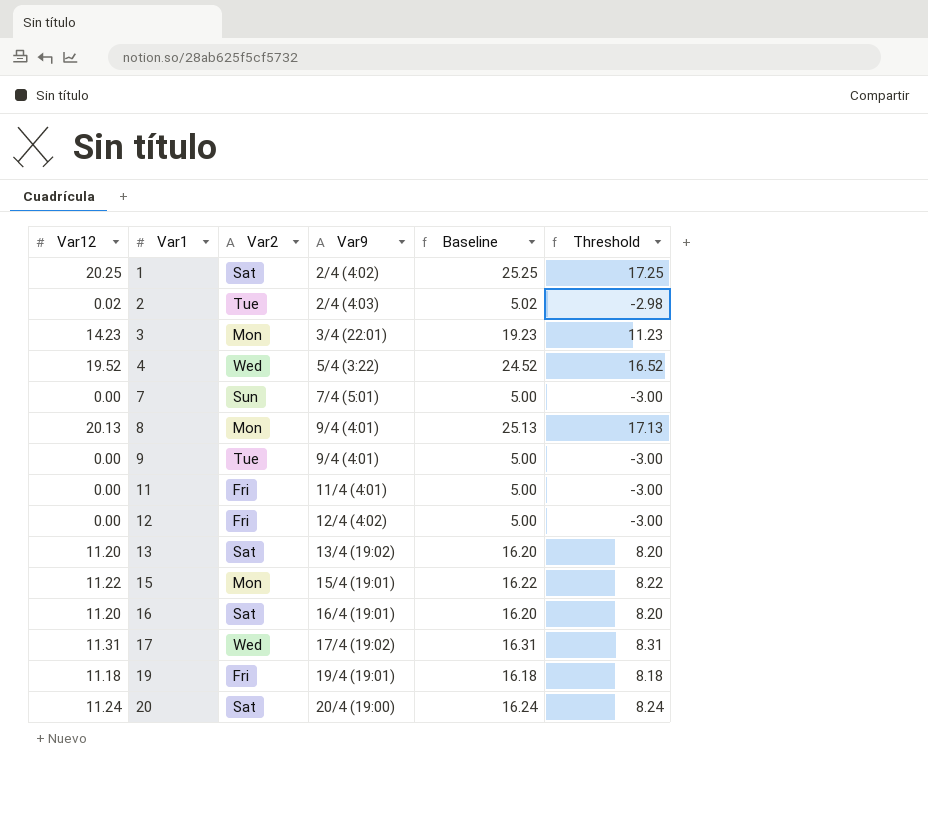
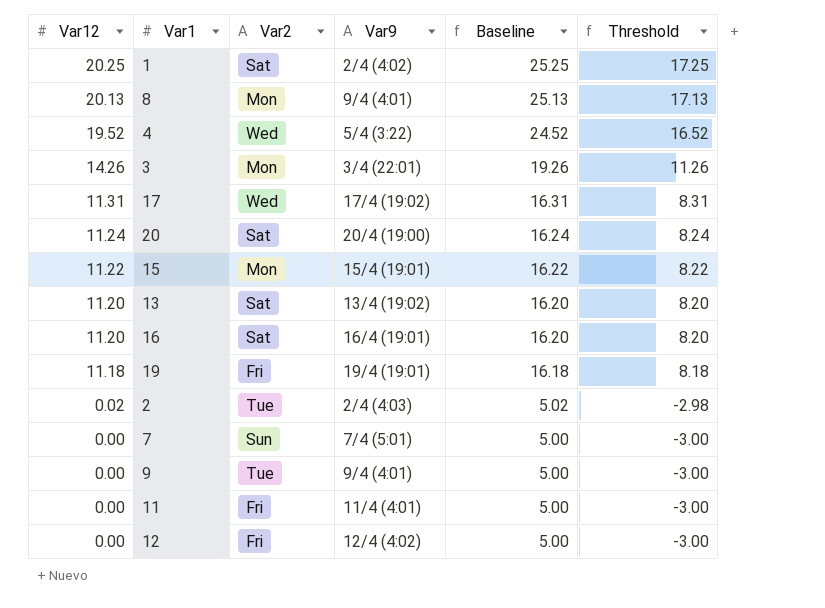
row order: Var1 ascending -> Var12 descending
3 | Var12: 14.23 -> 14.26
3 | Baseline: 19.23 -> 19.26
3 | Threshold: 11.23 -> 11.26

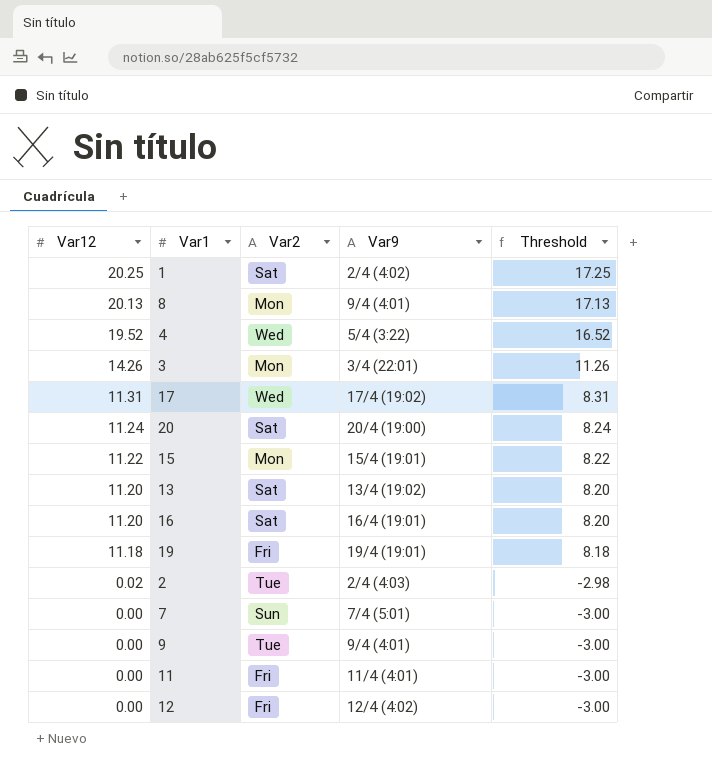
column Baseline | formula: [Var12] + 5 -> none

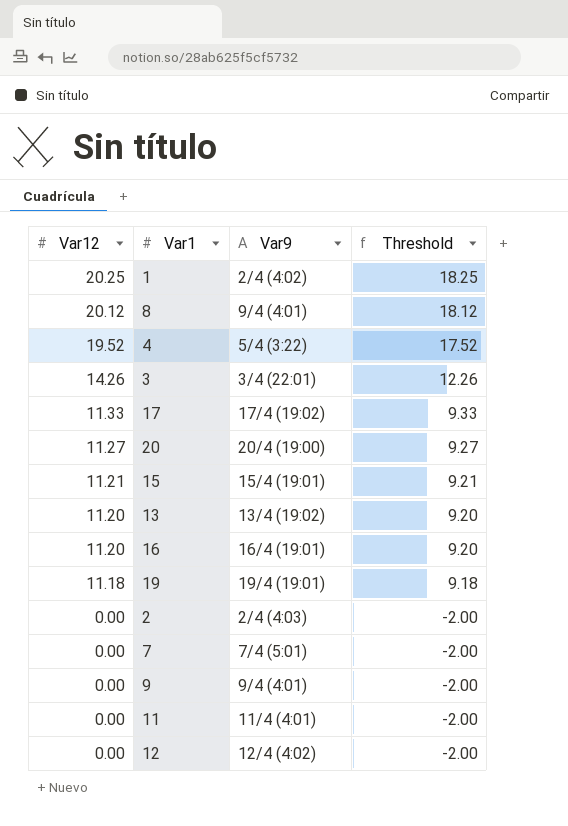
column Var2 | position: 3 -> none
column Threshold | formula: [Var12] - 3 -> [Var12] - 2
8 | Var12: 20.13 -> 20.12
17 | Var12: 11.31 -> 11.33
20 | Var12: 11.24 -> 11.27
15 | Var12: 11.22 -> 11.21
2 | Var12: 0.02 -> 0.00

